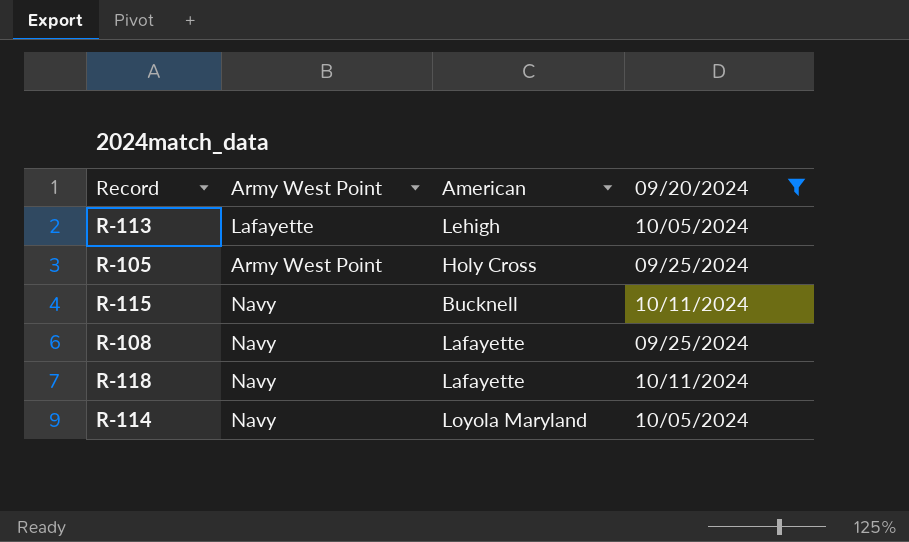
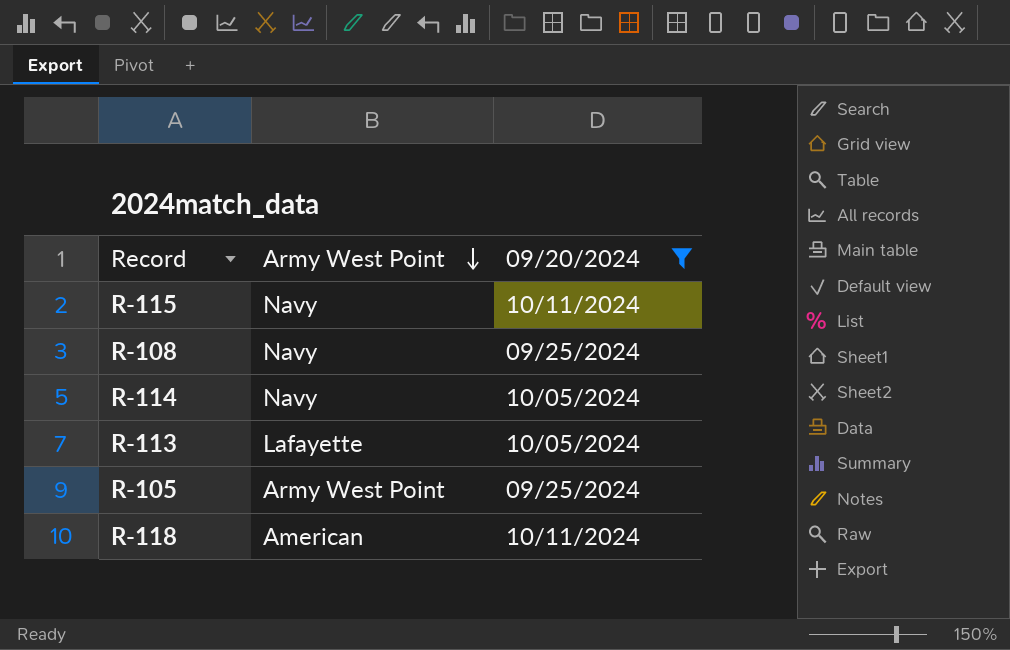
row order: none -> Army West Point descending
column American | position: 3 -> none
R-118 | Army West Point: Navy -> American

